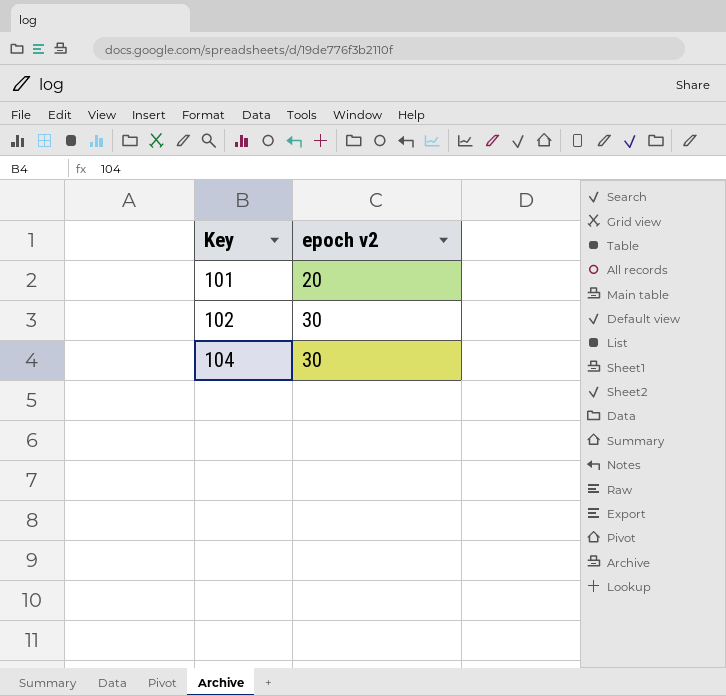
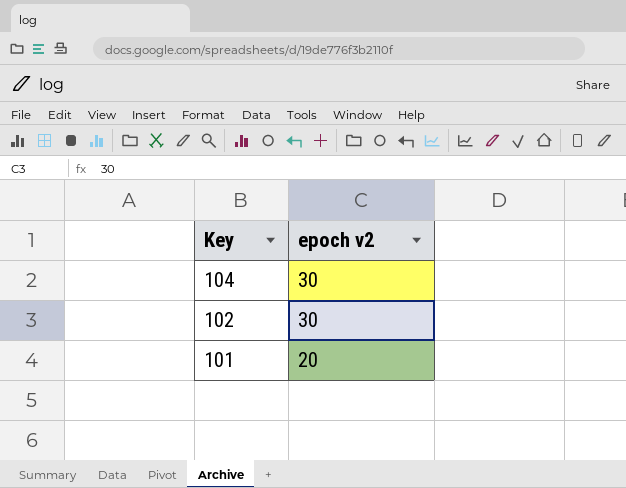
row order: Key ascending -> Key descending

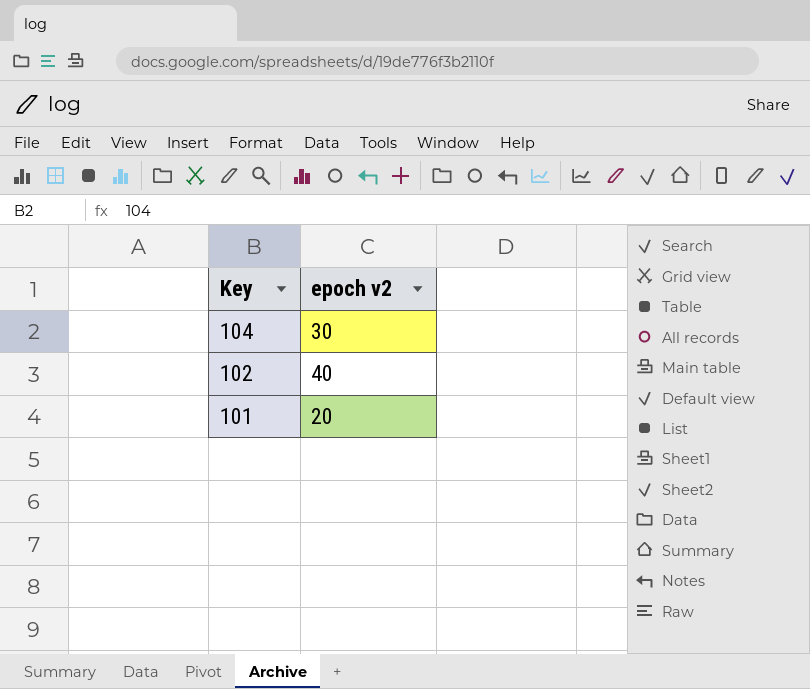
102 | epoch v2: 30 -> 40

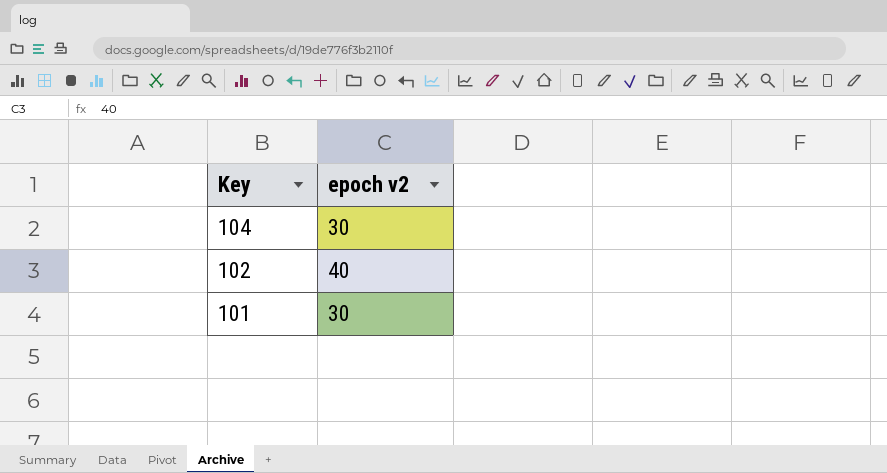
101 | epoch v2: 20 -> 30

